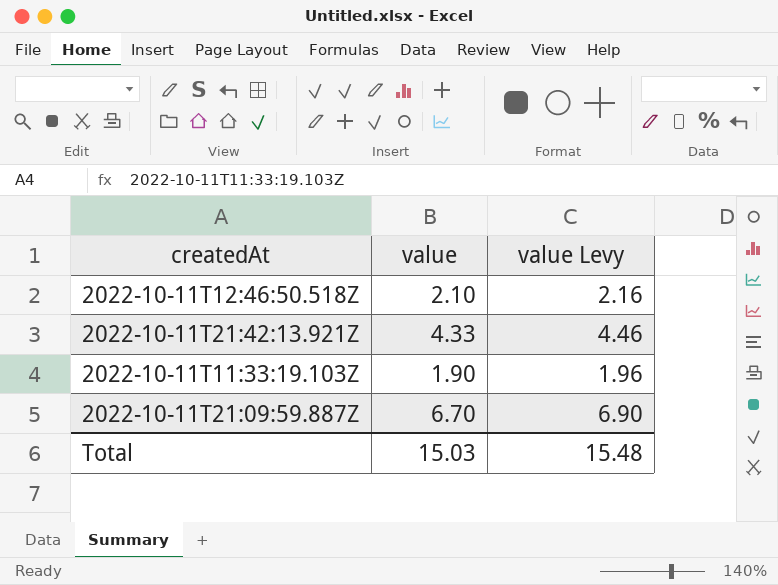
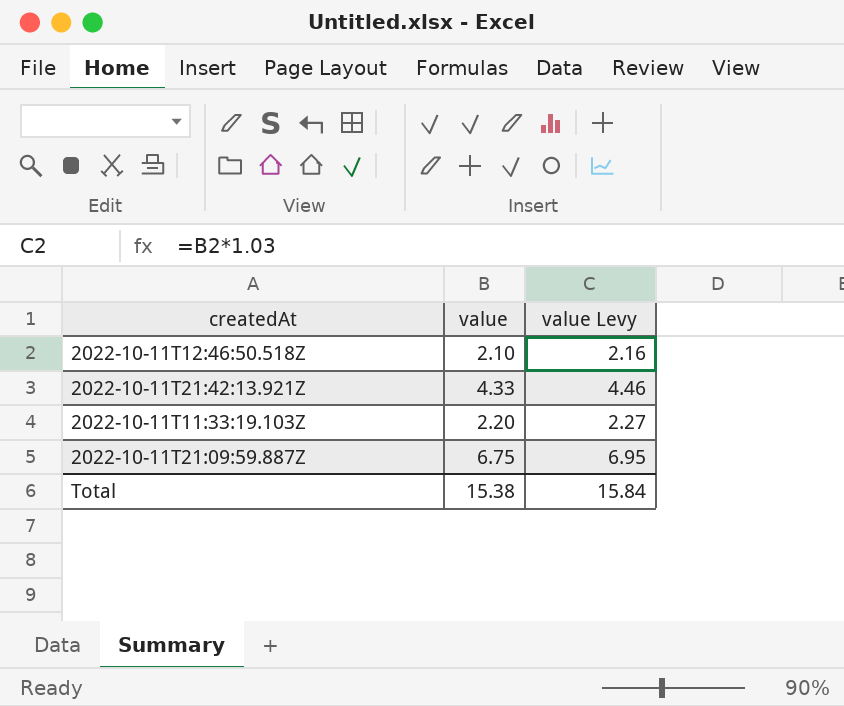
2022-10-11T11:33:19.103Z | value: 1.90 -> 2.20
2022-10-11T11:33:19.103Z | value Levy: 1.96 -> 2.27
2022-10-11T21:09:59.887Z | value: 6.70 -> 6.75
2022-10-11T21:09:59.887Z | value Levy: 6.90 -> 6.95
Total | value: 15.03 -> 15.38
Total | value Levy: 15.48 -> 15.84

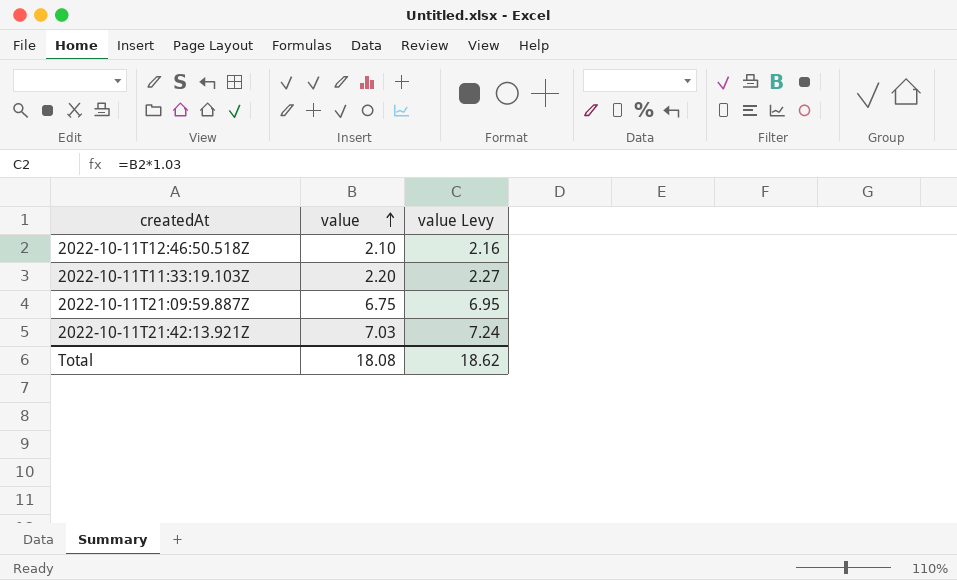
row order: none -> value ascending
2022-10-11T21:42:13.921Z | value: 4.33 -> 7.03
2022-10-11T21:42:13.921Z | value Levy: 4.46 -> 7.24
Total | value: 15.38 -> 18.08
Total | value Levy: 15.84 -> 18.62

